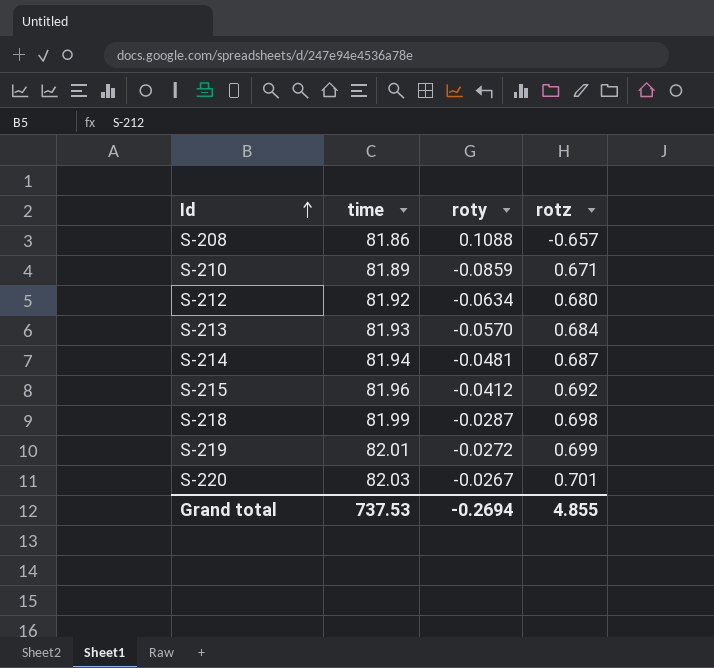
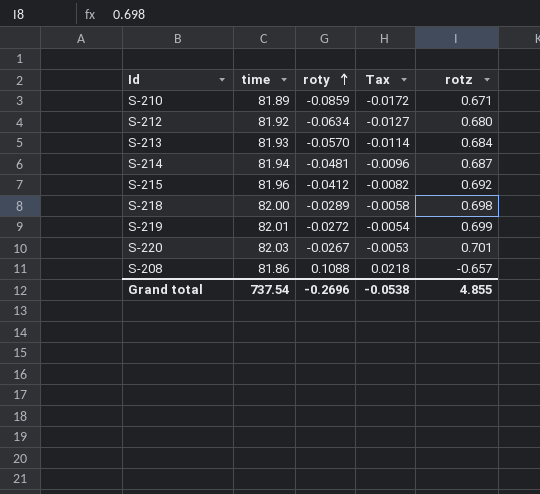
row order: Id ascending -> roty ascending
column Tax | formula: none -> [roty] * 0.2
S-218 | time: 81.99 -> 82.00
S-218 | roty: -0.0287 -> -0.0289
Grand total | time: 737.53 -> 737.54
Grand total | roty: -0.2694 -> -0.2696

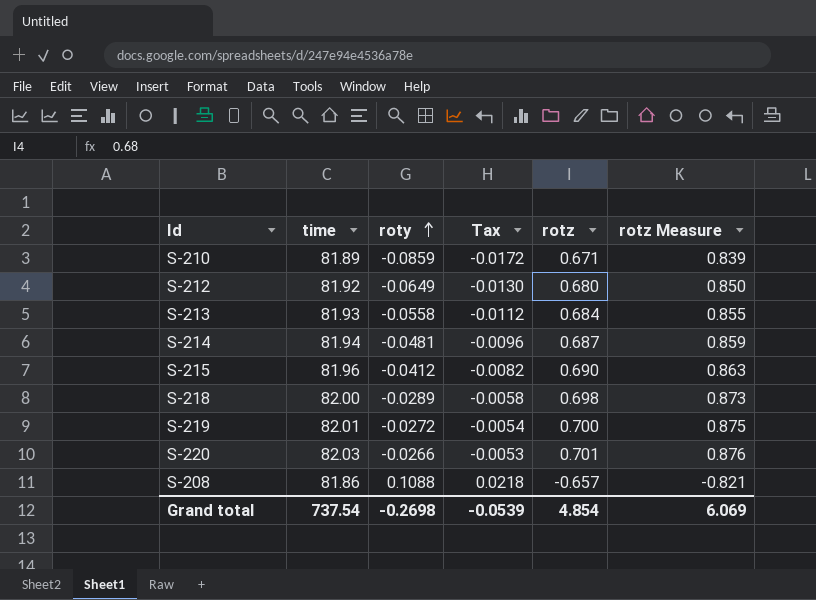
column rotz Measure | formula: none -> [rotz] * 1.25
S-212 | roty: -0.0634 -> -0.0649
S-212 | Tax: -0.0127 -> -0.0130
S-213 | roty: -0.0570 -> -0.0558
S-213 | Tax: -0.0114 -> -0.0112
S-215 | rotz: 0.692 -> 0.690
S-219 | rotz: 0.699 -> 0.700
S-220 | roty: -0.0267 -> -0.0266
Grand total | roty: -0.2696 -> -0.2698
Grand total | Tax: -0.0538 -> -0.0539
Grand total | rotz: 4.855 -> 4.854

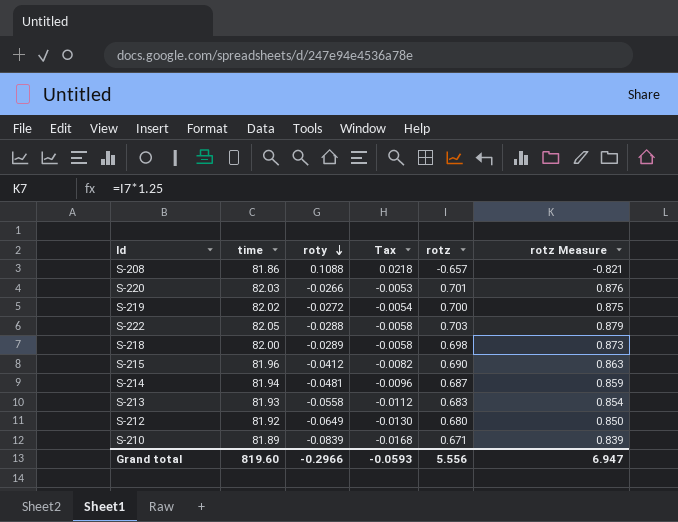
row order: roty ascending -> roty descending
S-219 | time: 82.01 -> 82.02
row S-222: none -> 82.05 | -0.0288 | -0.0058 | 0.703 | 0.879
S-213 | rotz: 0.684 -> 0.683
S-213 | rotz Measure: 0.855 -> 0.854
S-210 | roty: -0.0859 -> -0.0839
S-210 | Tax: -0.0172 -> -0.0168
Grand total | time: 737.54 -> 819.60
Grand total | roty: -0.2698 -> -0.2966
Grand total | Tax: -0.0539 -> -0.0593
Grand total | rotz: 4.854 -> 5.556
Grand total | rotz Measure: 6.069 -> 6.947

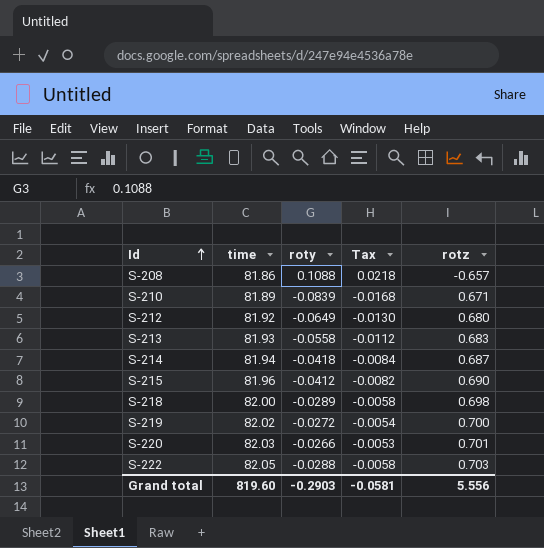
row order: roty descending -> Id ascending
column rotz Measure | formula: [rotz] * 1.25 -> none
S-214 | roty: -0.0481 -> -0.0418
S-214 | Tax: -0.0096 -> -0.0084
Grand total | roty: -0.2966 -> -0.2903
Grand total | Tax: -0.0593 -> -0.0581

